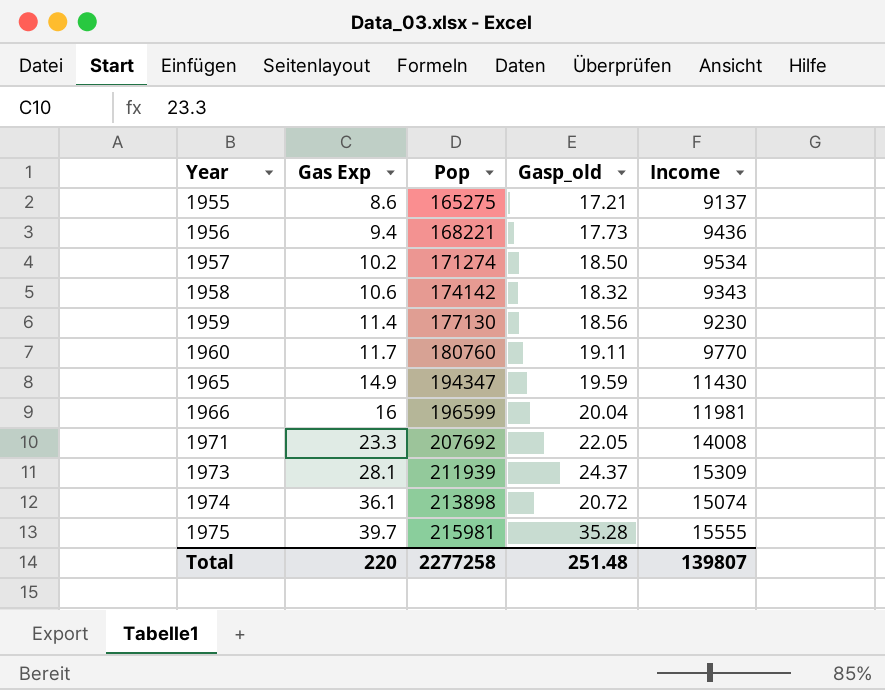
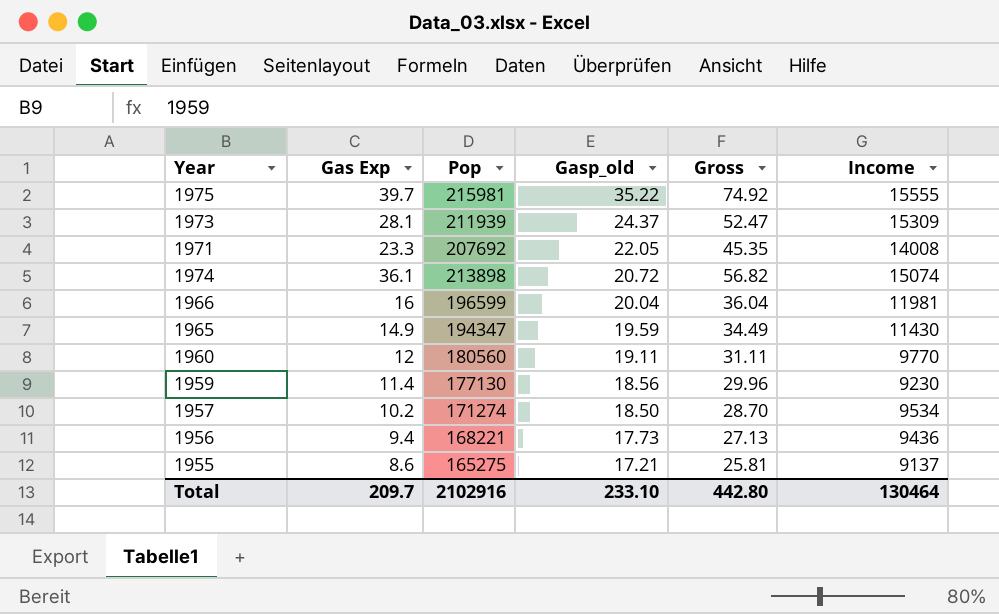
row order: Year ascending -> Gasp_old descending
column Gross | formula: none -> [Gas Exp] + [Gasp_old]
row 1958: 10.6 | 174142 | 18.32 | 9343 -> none
1975 | Gasp_old: 35.28 -> 35.22
1960 | Gas Exp: 11.7 -> 12
1960 | Pop: 180760 -> 180560
Total | Gas Exp: 220 -> 209.7
Total | Pop: 2277258 -> 2102916
Total | Gasp_old: 251.48 -> 233.10
Total | Income: 139807 -> 130464

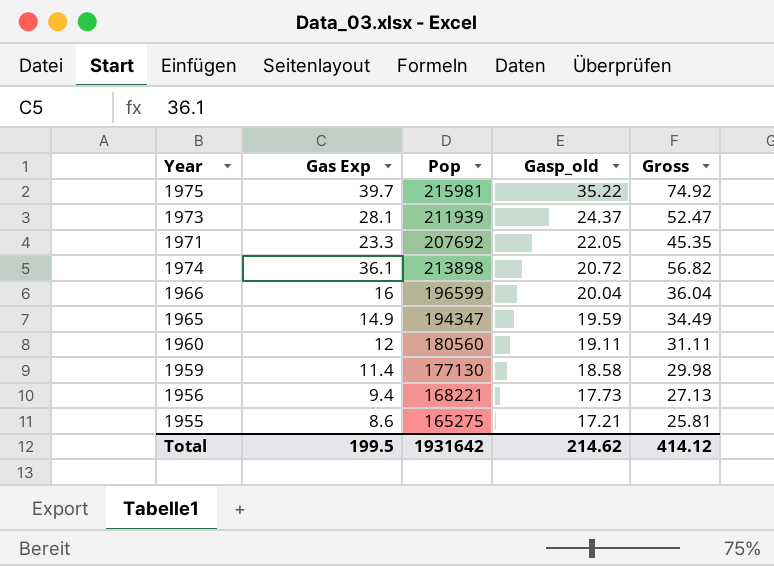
column Income | position: 6 -> none
row 1957: 10.2 | 171274 | 18.50 | 28.70 | 9534 -> none
1959 | Gasp_old: 18.56 -> 18.58
1959 | Gross: 29.96 -> 29.98
Total | Gas Exp: 209.7 -> 199.5
Total | Pop: 2102916 -> 1931642
Total | Gasp_old: 233.10 -> 214.62
Total | Gross: 442.80 -> 414.12

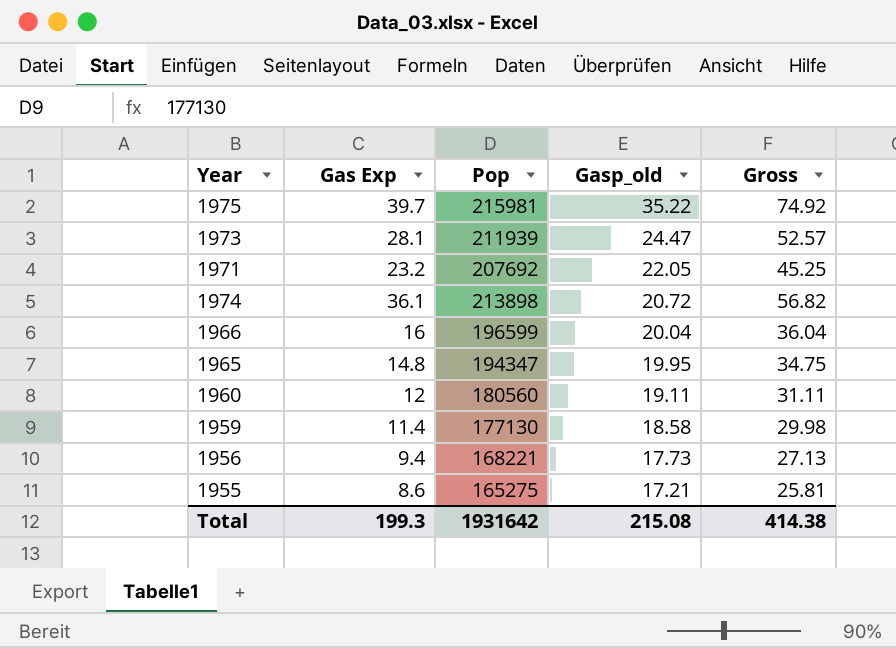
1973 | Gasp_old: 24.37 -> 24.47
1973 | Gross: 52.47 -> 52.57
1971 | Gas Exp: 23.3 -> 23.2
1971 | Gross: 45.35 -> 45.25
1965 | Gas Exp: 14.9 -> 14.8
1965 | Gasp_old: 19.59 -> 19.95
1965 | Gross: 34.49 -> 34.75
Total | Gas Exp: 199.5 -> 199.3
Total | Gasp_old: 214.62 -> 215.08
Total | Gross: 414.12 -> 414.38

